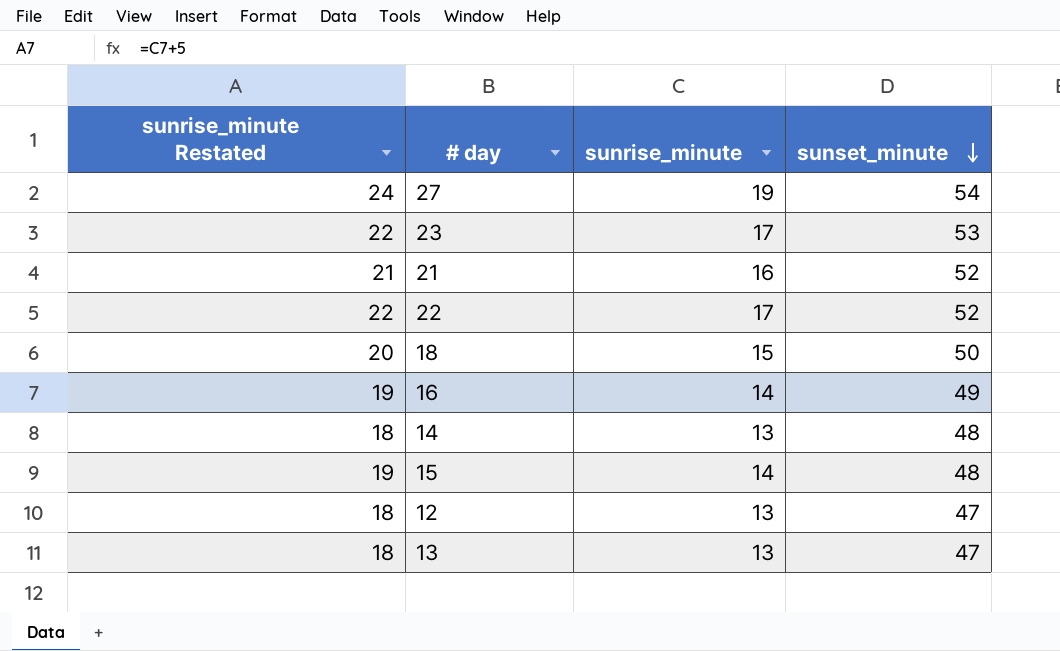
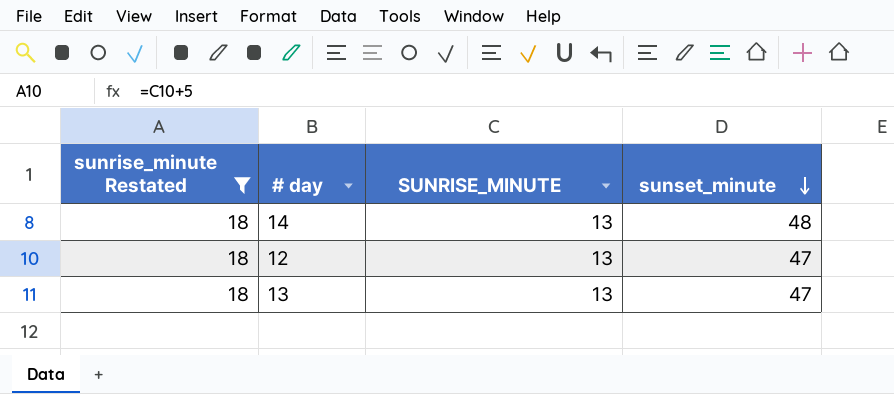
filter: none -> sunrise_minute Restated = 18
column name: sunrise_minute -> SUNRISE_MINUTE

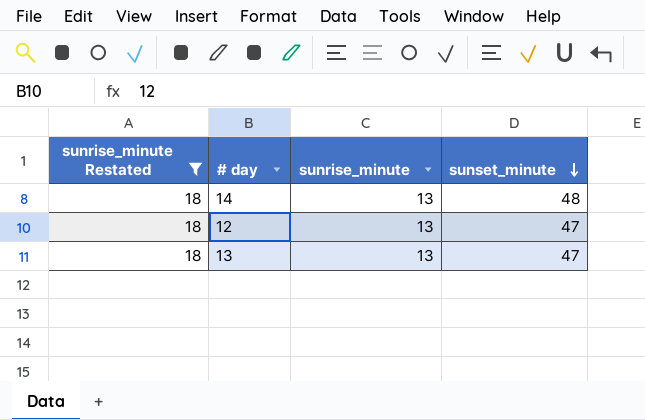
column name: SUNRISE_MINUTE -> sunrise_minute

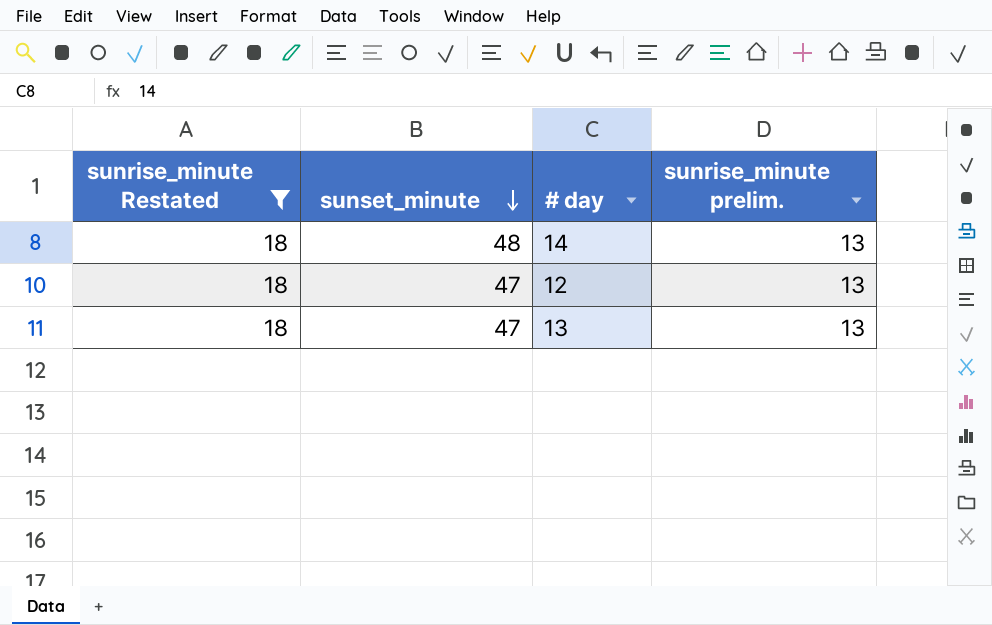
column sunset_minute | position: 4 -> 2
column name: sunrise_minute -> sunrise_minute prelim.

